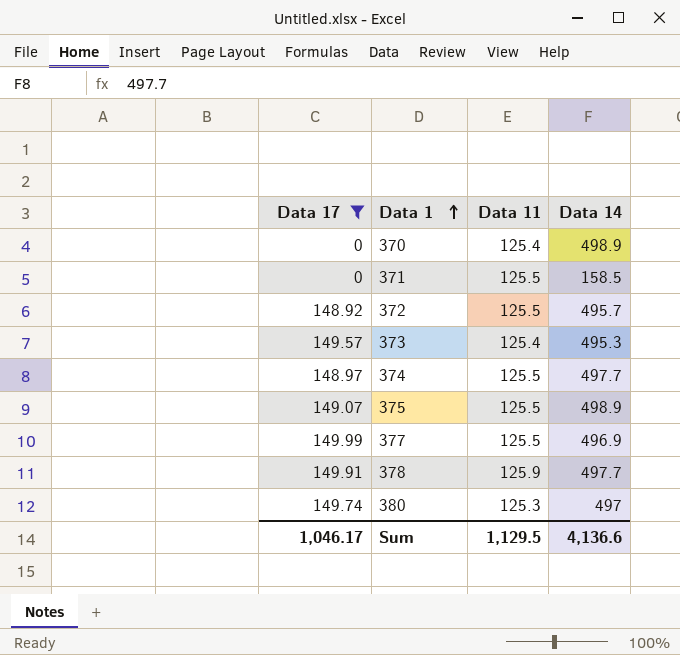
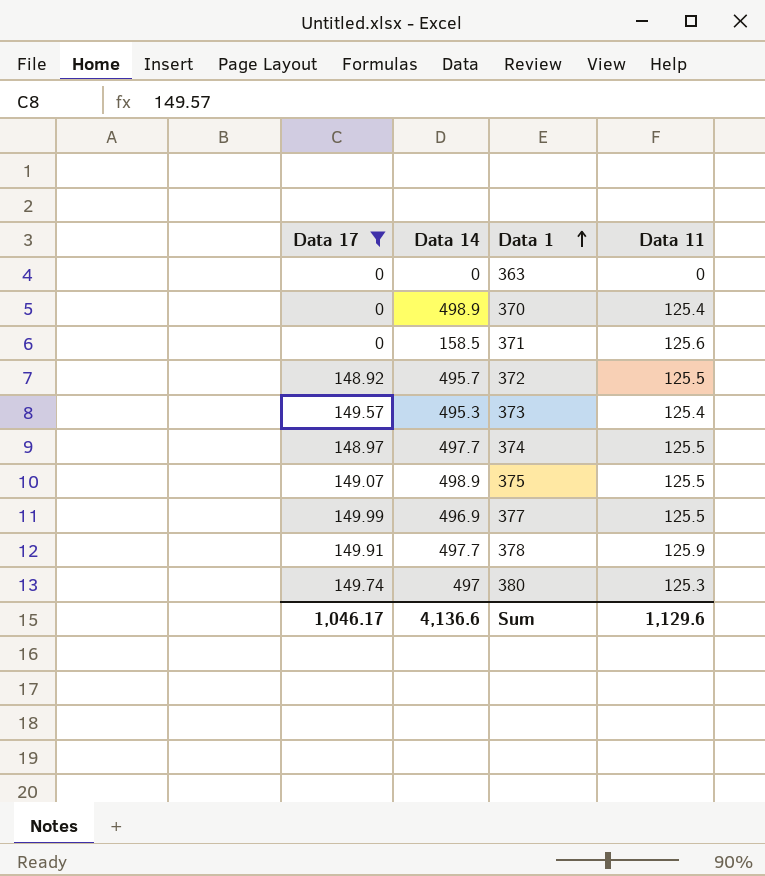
column Data 14 | position: 4 -> 2
row 363: none -> 0 | 0 | 0
371 | Data 11: 125.5 -> 125.6
Sum | Data 11: 1,129.5 -> 1,129.6

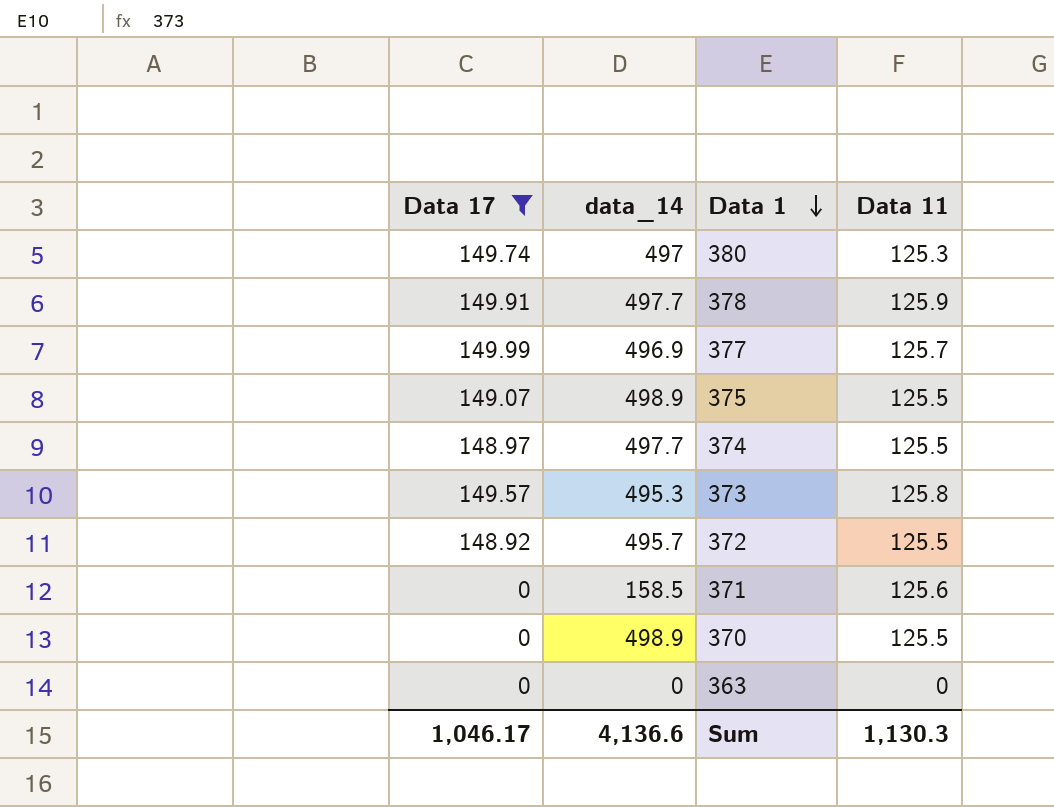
row order: Data 1 ascending -> Data 1 descending
column name: Data 14 -> data_14
377 | Data 11: 125.5 -> 125.7
373 | Data 11: 125.4 -> 125.8
370 | Data 11: 125.4 -> 125.5
Sum | Data 11: 1,129.6 -> 1,130.3

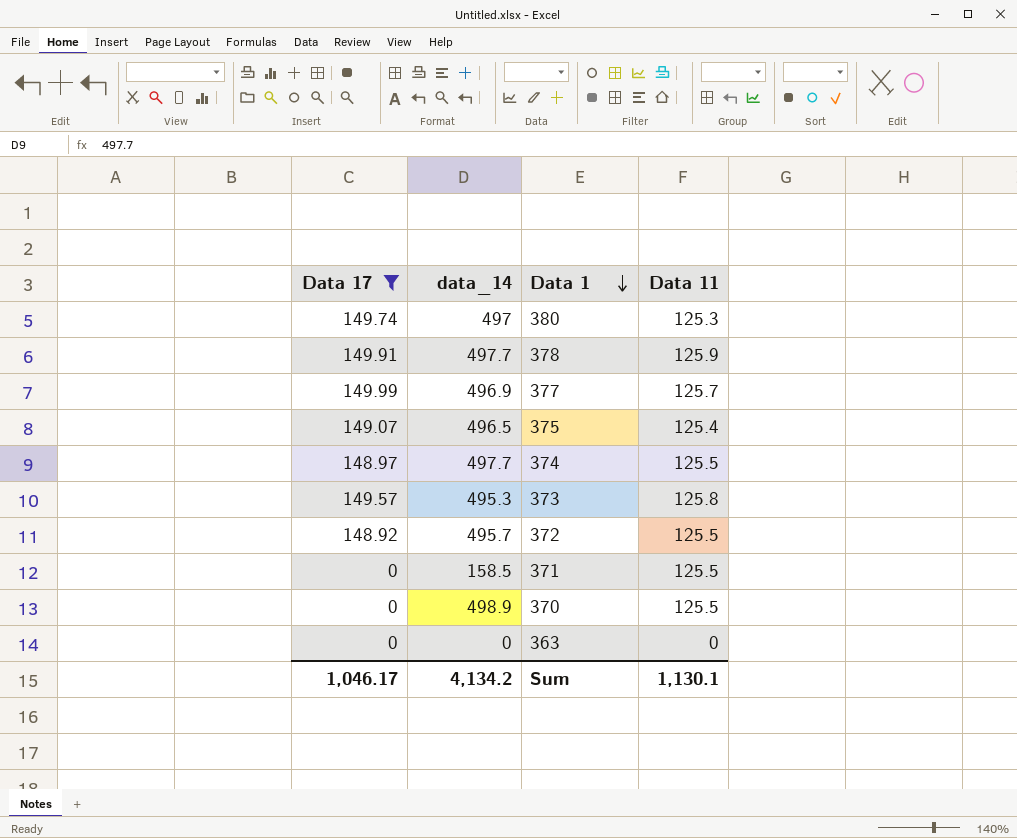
375 | data_14: 498.9 -> 496.5
375 | Data 11: 125.5 -> 125.4
371 | Data 11: 125.6 -> 125.5
Sum | data_14: 4,136.6 -> 4,134.2
Sum | Data 11: 1,130.3 -> 1,130.1

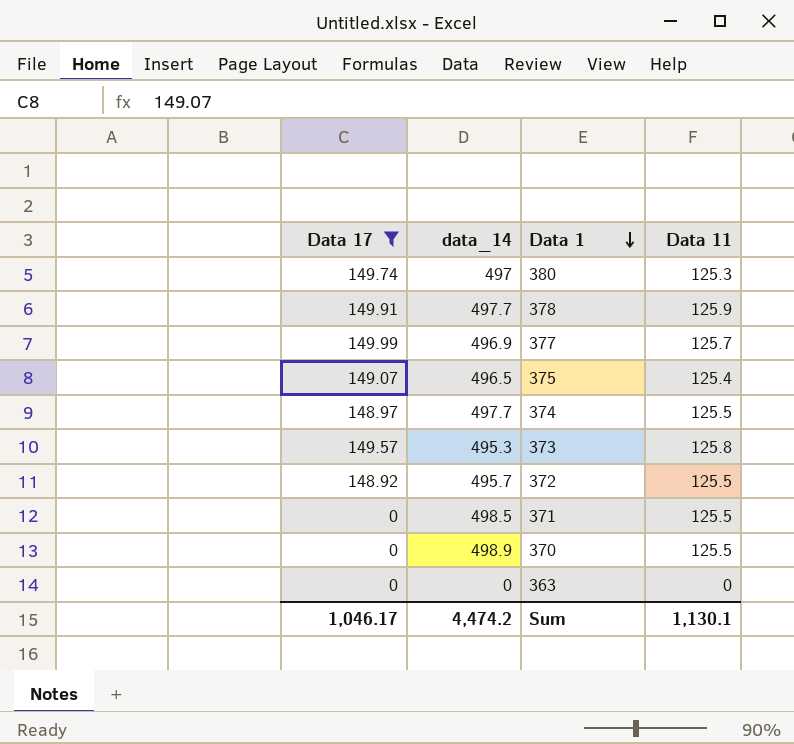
371 | data_14: 158.5 -> 498.5
Sum | data_14: 4,134.2 -> 4,474.2

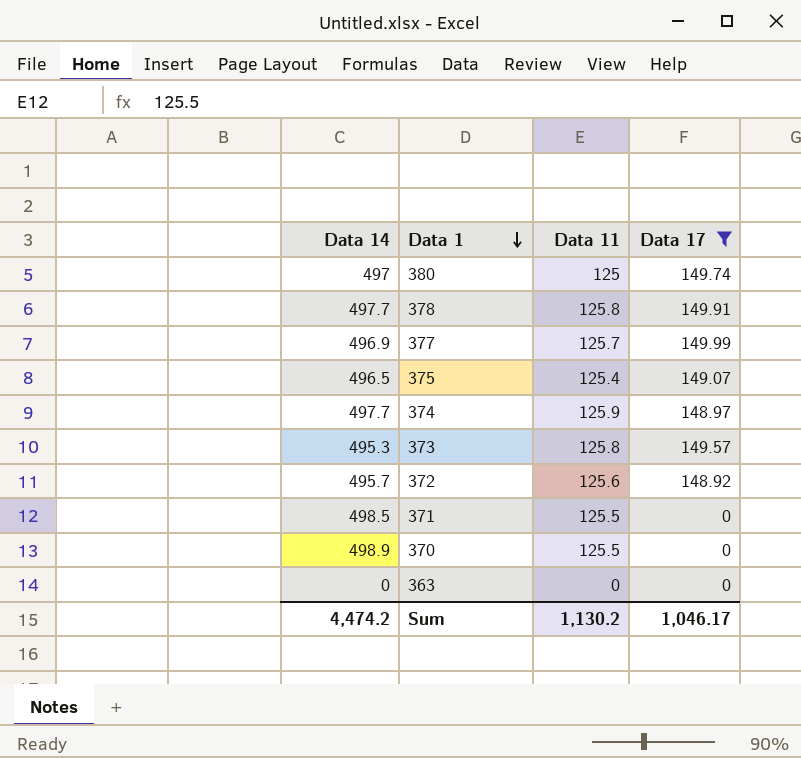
column name: data_14 -> Data 14
column Data 17 | position: 1 -> 4
380 | Data 11: 125.3 -> 125
378 | Data 11: 125.9 -> 125.8
374 | Data 11: 125.5 -> 125.9
372 | Data 11: 125.5 -> 125.6
Sum | Data 11: 1,130.1 -> 1,130.2

